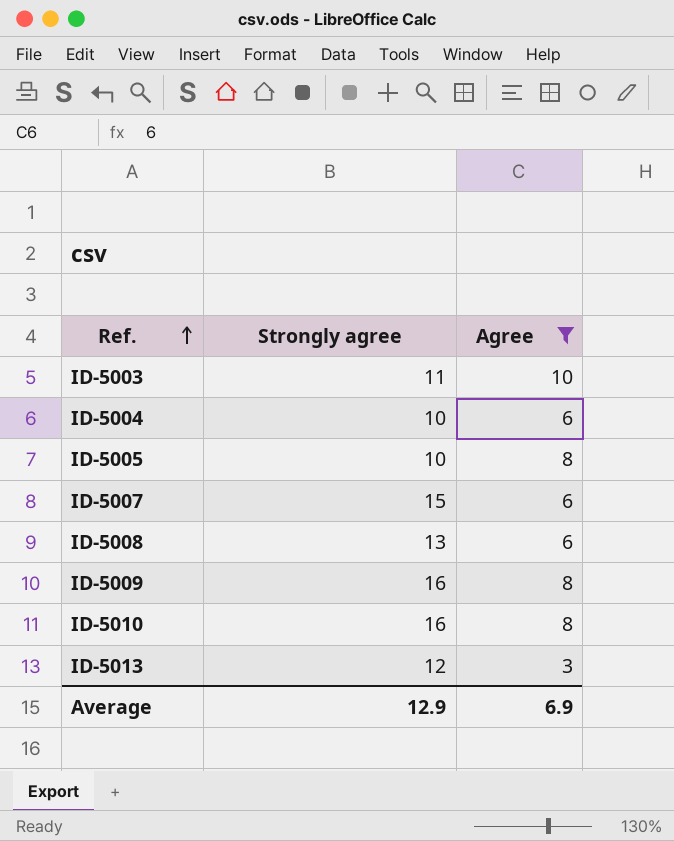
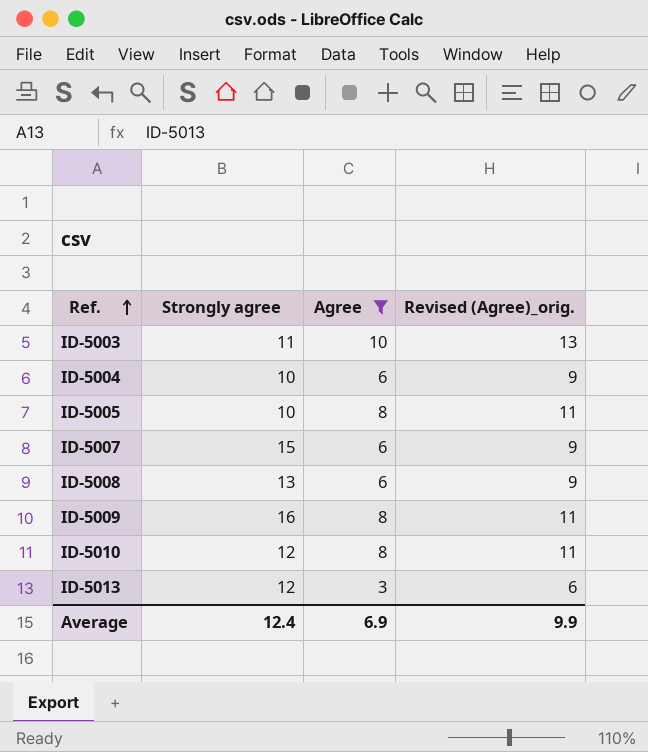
column Revised (Agree)_orig. | formula: none -> [Agree] + 3
ID-5010 | Strongly agree: 16 -> 12
Average | Strongly agree: 12.9 -> 12.4

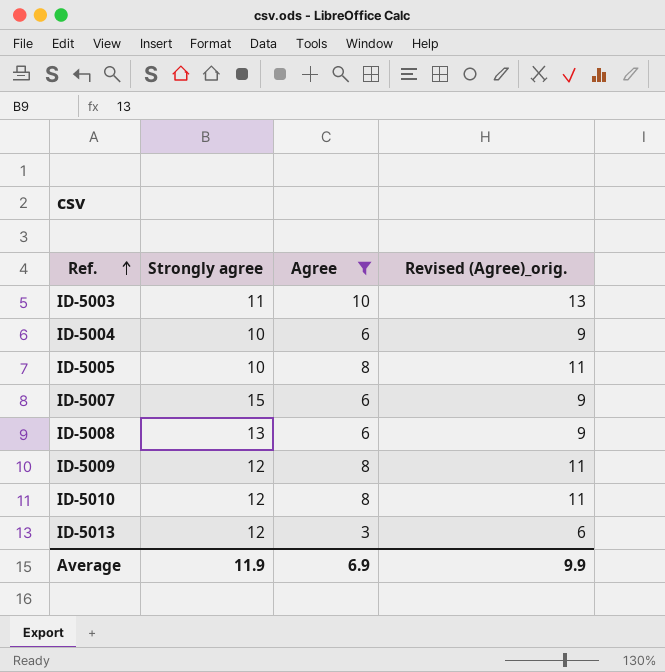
ID-5009 | Strongly agree: 16 -> 12
Average | Strongly agree: 12.4 -> 11.9

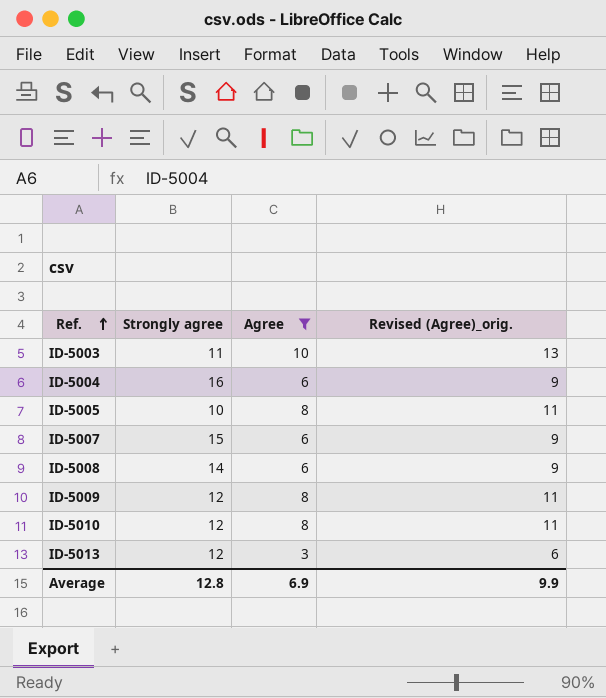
ID-5004 | Strongly agree: 10 -> 16
ID-5008 | Strongly agree: 13 -> 14
Average | Strongly agree: 11.9 -> 12.8

